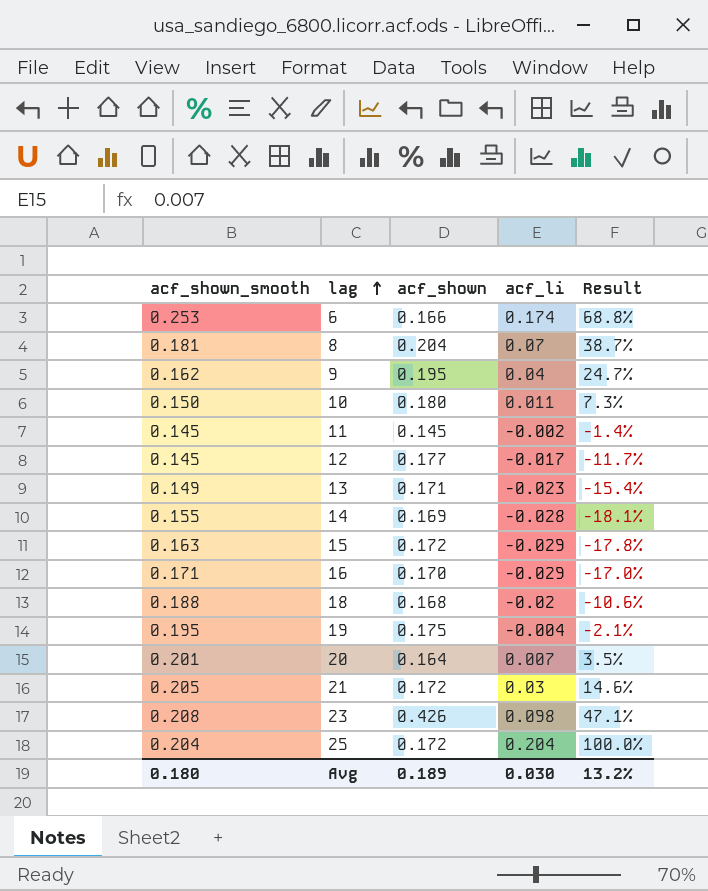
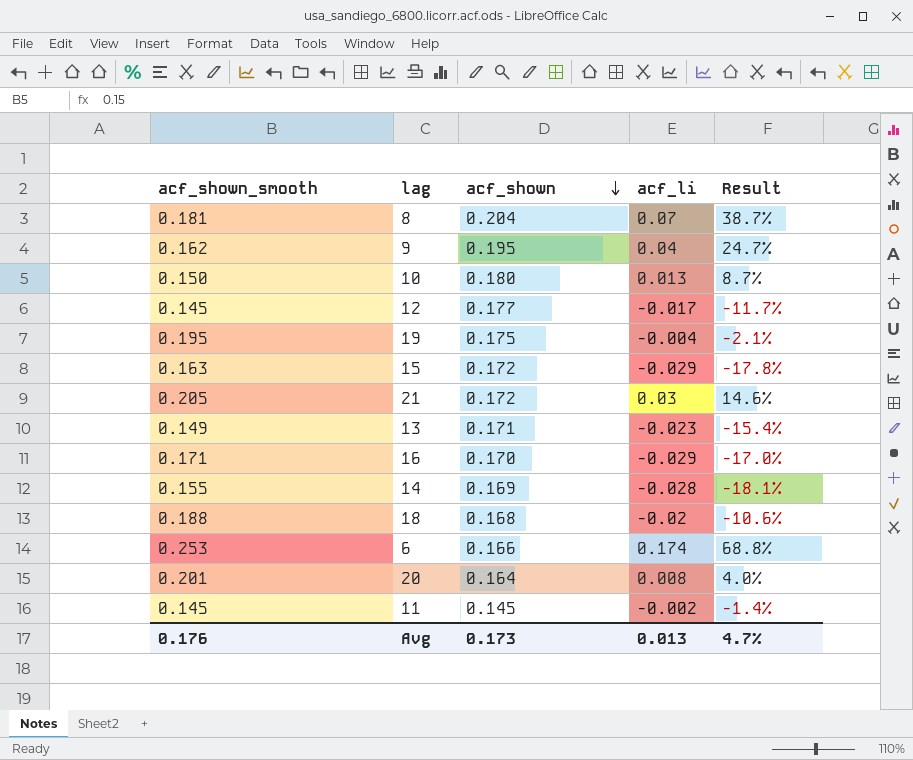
row order: lag ascending -> acf_shown descending
row 23: 0.208 | 0.426 | 0.098 | 47.1% -> none
row 25: 0.204 | 0.172 | 0.204 | 100.0% -> none
10 | acf_li: 0.011 -> 0.013
10 | Result: 7.3% -> 8.7%
20 | acf_li: 0.007 -> 0.008
20 | Result: 3.5% -> 4.0%
Avg | acf_shown_smooth: 0.180 -> 0.176
Avg | acf_shown: 0.189 -> 0.173
Avg | acf_li: 0.030 -> 0.013
Avg | Result: 13.2% -> 4.7%

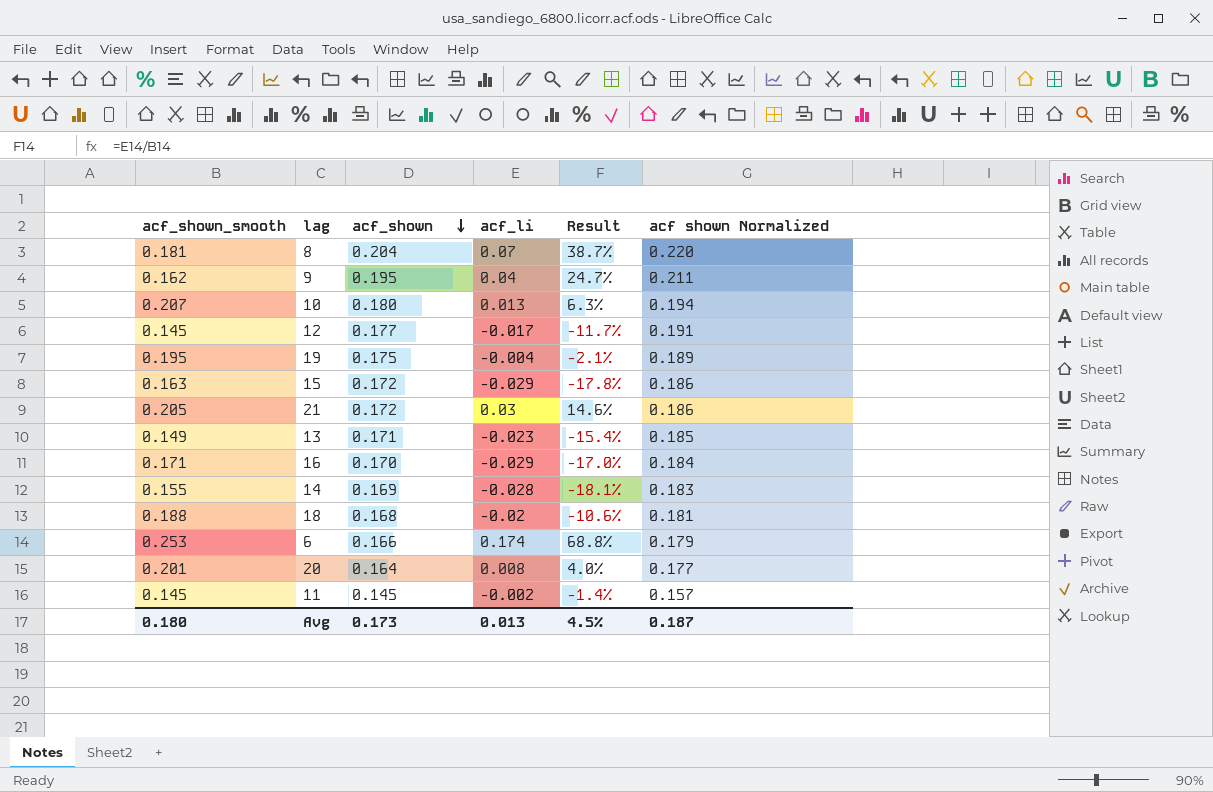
column acf shown Normalized | formula: none -> [acf_shown] * 1.08
10 | acf_shown_smooth: 0.150 -> 0.207
10 | Result: 8.7% -> 6.3%
Avg | acf_shown_smooth: 0.176 -> 0.180
Avg | Result: 4.7% -> 4.5%

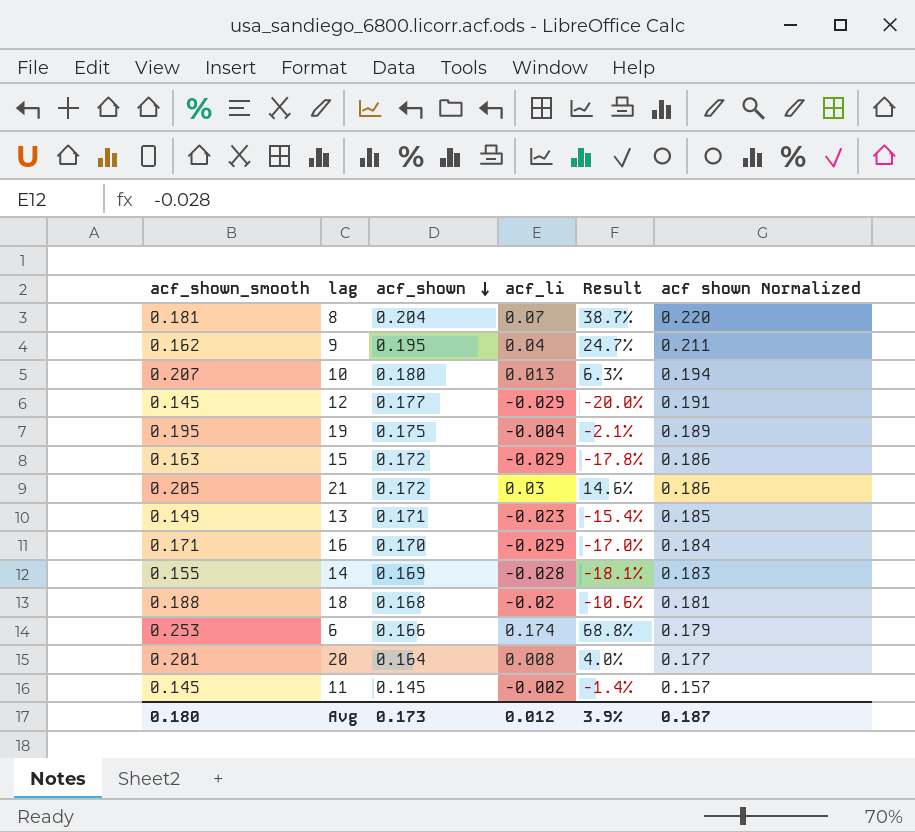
12 | acf_li: -0.017 -> -0.029
12 | Result: -11.7% -> -20.0%
Avg | acf_li: 0.013 -> 0.012
Avg | Result: 4.5% -> 3.9%

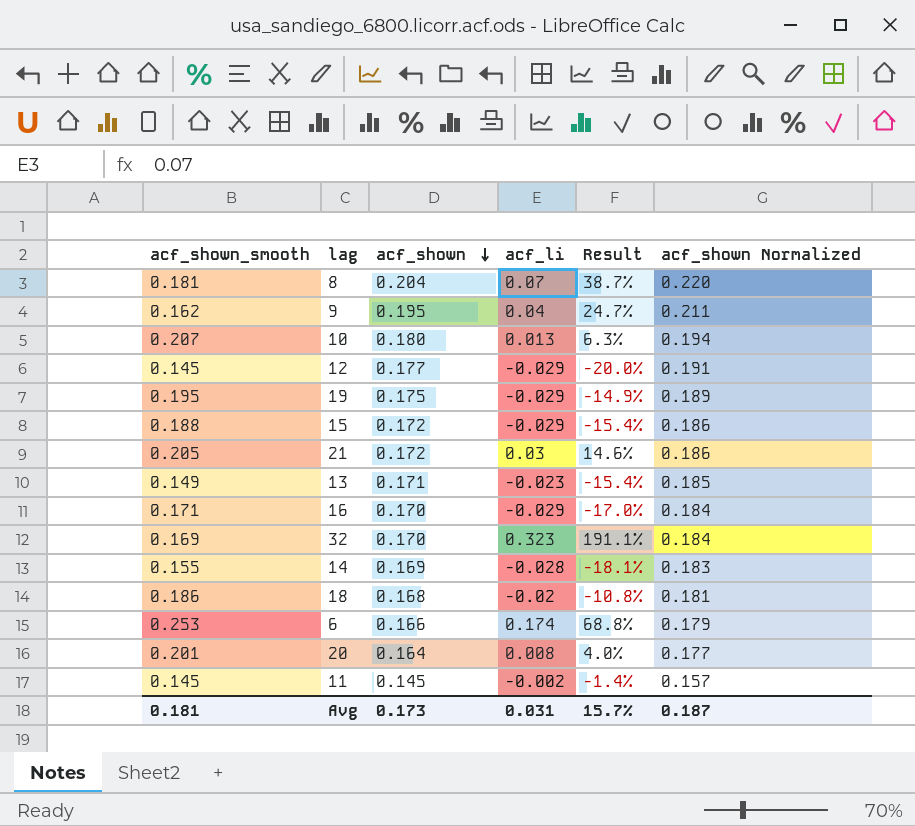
column name: acf shown Normalized -> acf_shown Normalized
19 | acf_li: -0.004 -> -0.029
19 | Result: -2.1% -> -14.9%
15 | acf_shown_smooth: 0.163 -> 0.188
15 | Result: -17.8% -> -15.4%
row 32: none -> 0.169 | 0.170 | 0.323 | 191.1% | 0.184
18 | acf_shown_smooth: 0.188 -> 0.186
18 | Result: -10.6% -> -10.8%
Avg | acf_shown_smooth: 0.180 -> 0.181
Avg | acf_li: 0.012 -> 0.031
Avg | Result: 3.9% -> 15.7%

